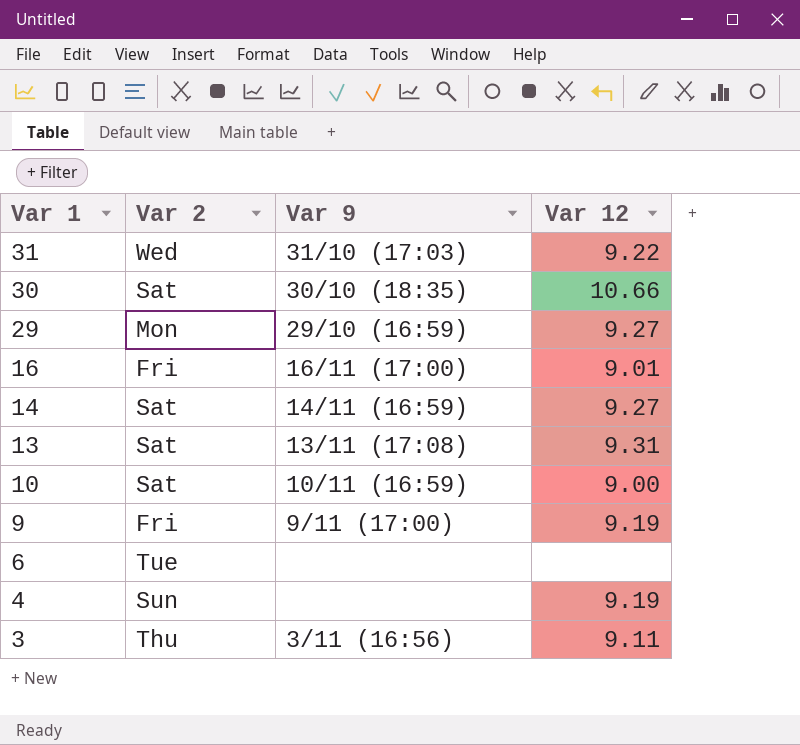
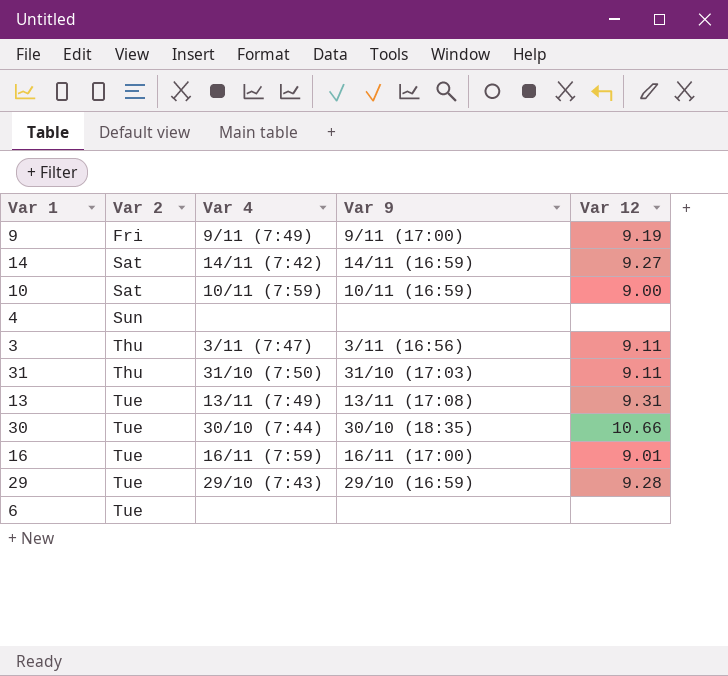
row order: Var 1 descending -> Var 2 ascending
column Var 4 | position: none -> 3
4 | Var 12: 9.19 -> none
31 | Var 2: Wed -> Thu
31 | Var 12: 9.22 -> 9.11
13 | Var 2: Sat -> Tue
30 | Var 2: Sat -> Tue
16 | Var 2: Fri -> Tue
29 | Var 2: Mon -> Tue
29 | Var 12: 9.27 -> 9.28

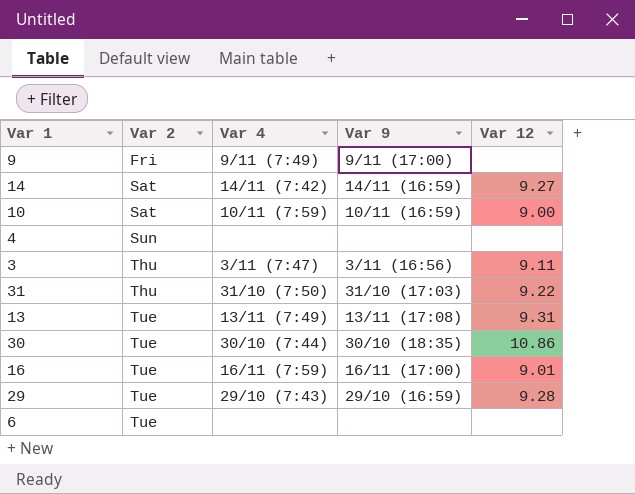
9 | Var 12: 9.19 -> none
31 | Var 12: 9.11 -> 9.22
30 | Var 12: 10.66 -> 10.86

